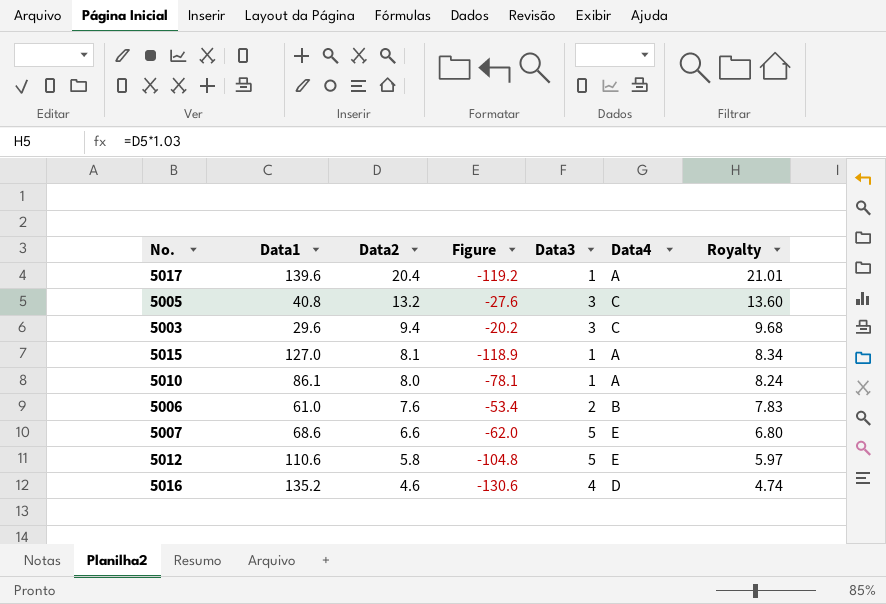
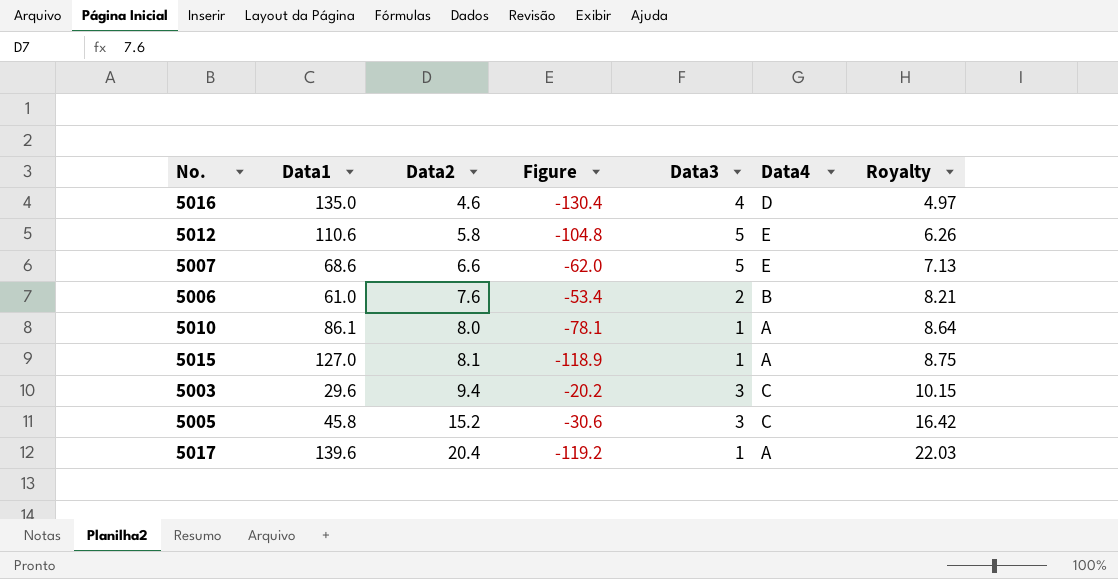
row order: Data2 descending -> Data2 ascending
column Royalty | formula: [Data2] * 1.03 -> [Data2] * 1.08
5016 | Data1: 135.2 -> 135.0
5016 | Figure: -130.6 -> -130.4
5005 | Data1: 40.8 -> 45.8
5005 | Data2: 13.2 -> 15.2
5005 | Figure: -27.6 -> -30.6

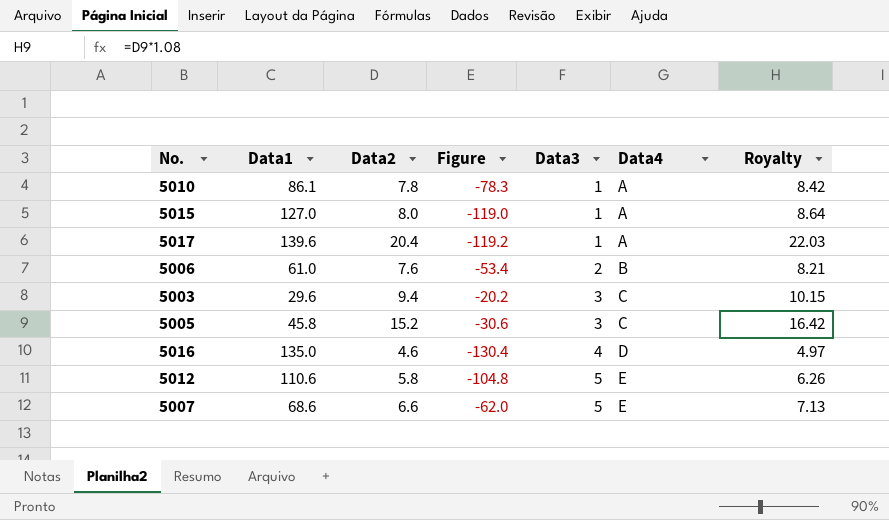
row order: Data2 ascending -> Data3 ascending
5010 | Data2: 8.0 -> 7.8
5010 | Figure: -78.1 -> -78.3
5010 | Royalty: 8.64 -> 8.42
5015 | Data2: 8.1 -> 8.0
5015 | Figure: -118.9 -> -119.0
5015 | Royalty: 8.75 -> 8.64

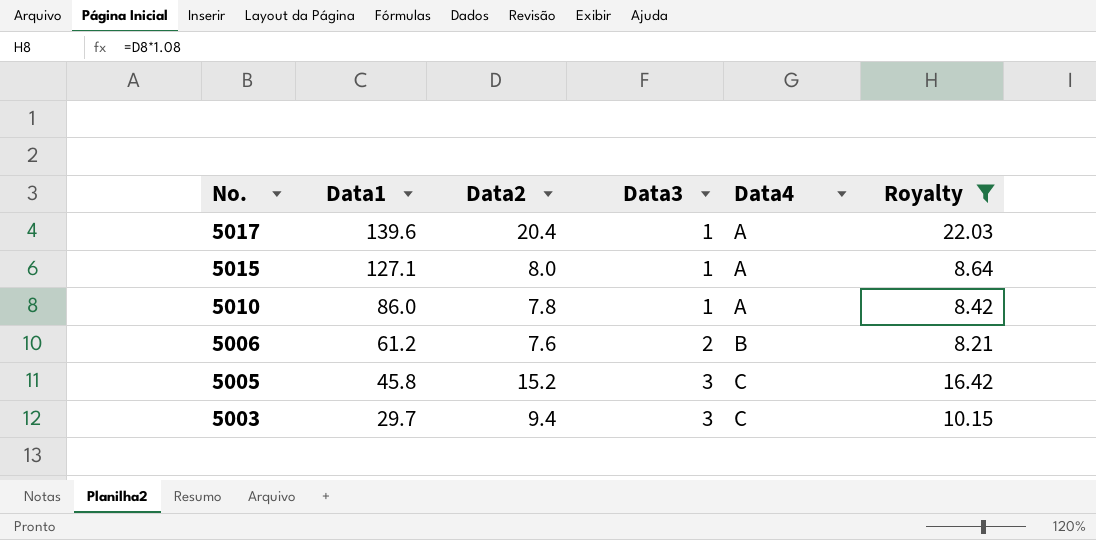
filter: none -> Royalty >= 8.21
row order: Data3 ascending -> No. descending
column Figure | formula: [Data2] - [Data1] -> none
5015 | Data1: 127.0 -> 127.1
5010 | Data1: 86.1 -> 86.0
5006 | Data1: 61.0 -> 61.2
5003 | Data1: 29.6 -> 29.7

